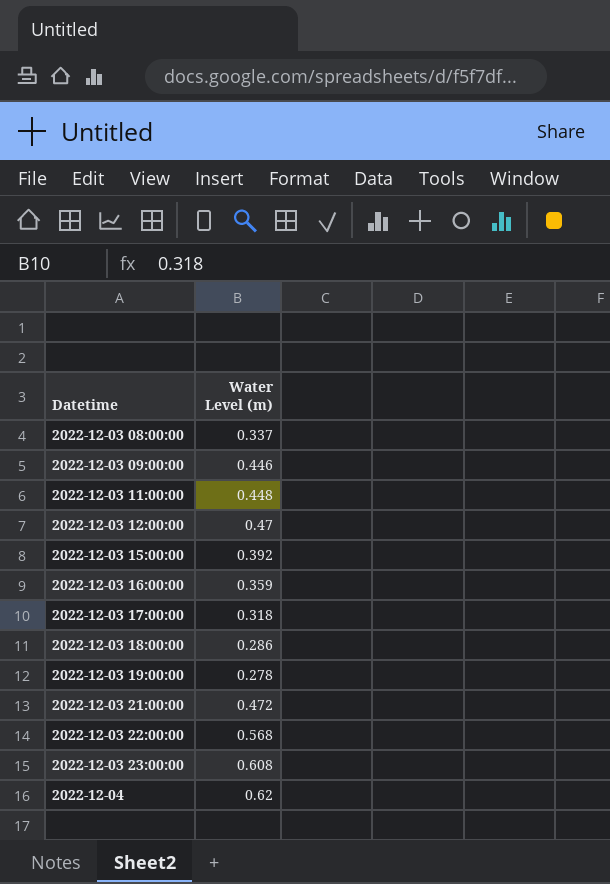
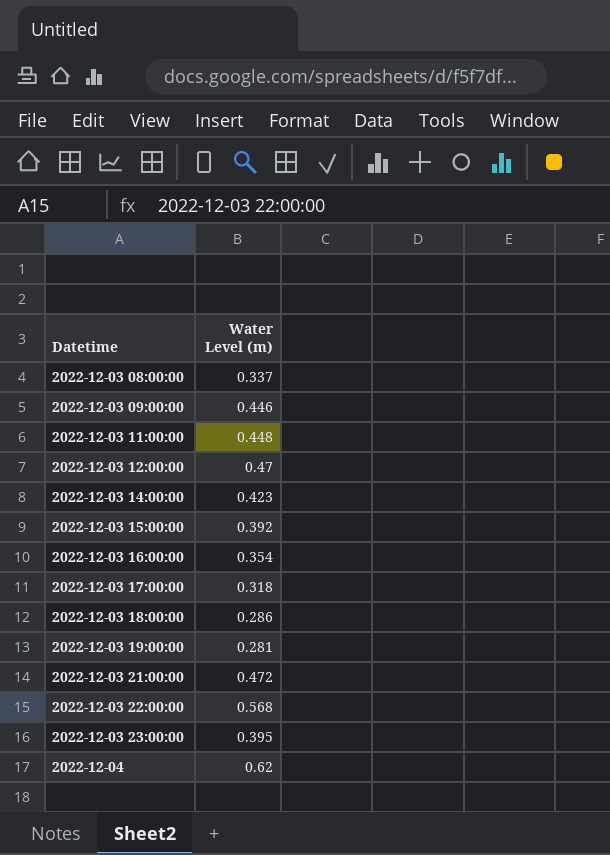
row 2022-12-03 14:00:00: none -> 0.423
2022-12-03 16:00:00 | Water Level (m): 0.359 -> 0.354
2022-12-03 19:00:00 | Water Level (m): 0.278 -> 0.281
2022-12-03 23:00:00 | Water Level (m): 0.608 -> 0.395

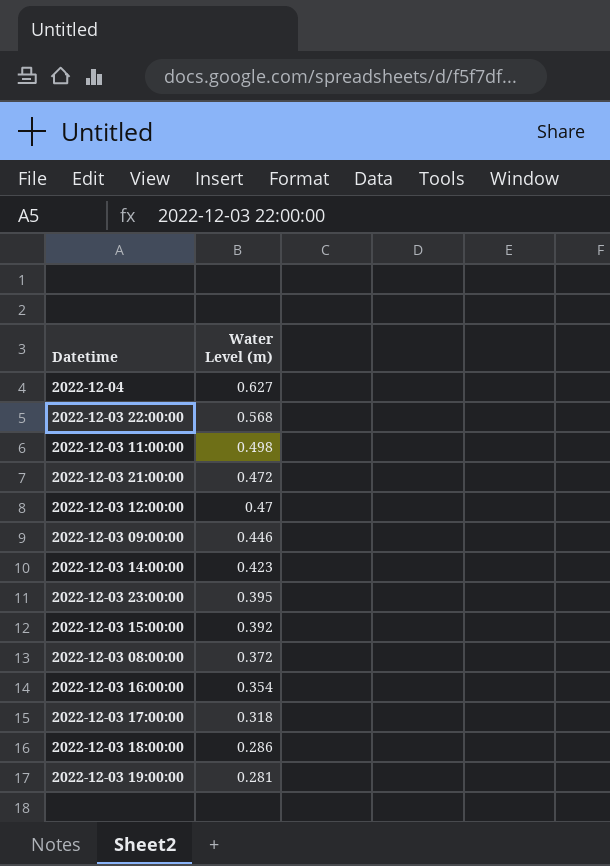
row order: Datetime ascending -> Water Level (m) descending
2022-12-04 | Water Level (m): 0.62 -> 0.627
2022-12-03 11:00:00 | Water Level (m): 0.448 -> 0.498
2022-12-03 08:00:00 | Water Level (m): 0.337 -> 0.372

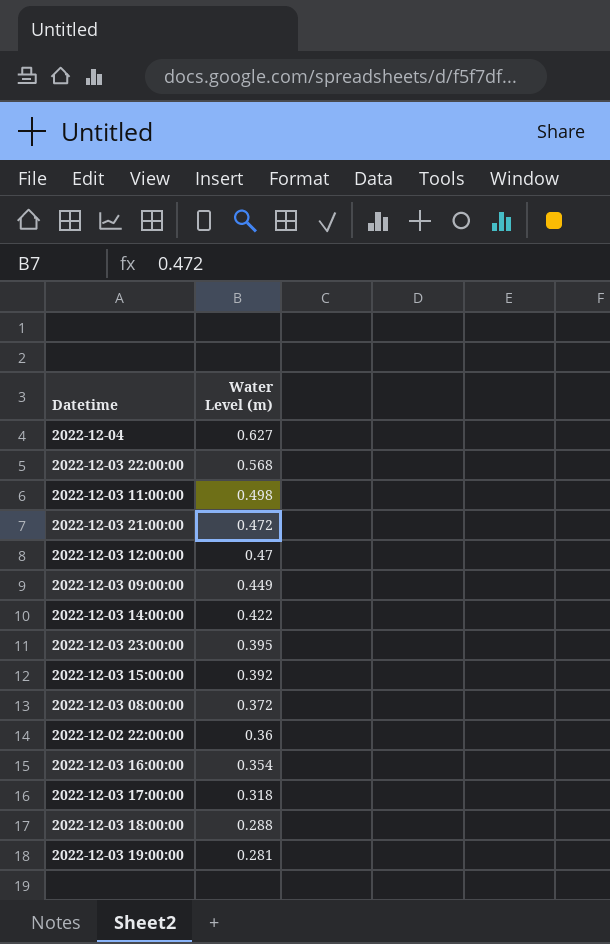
2022-12-03 09:00:00 | Water Level (m): 0.446 -> 0.449
2022-12-03 14:00:00 | Water Level (m): 0.423 -> 0.422
row 2022-12-02 22:00:00: none -> 0.36
2022-12-03 18:00:00 | Water Level (m): 0.286 -> 0.288

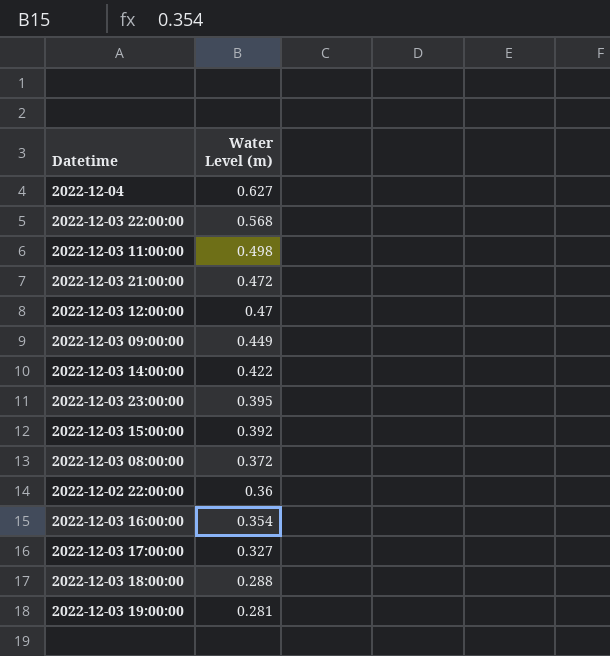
2022-12-03 17:00:00 | Water Level (m): 0.318 -> 0.327

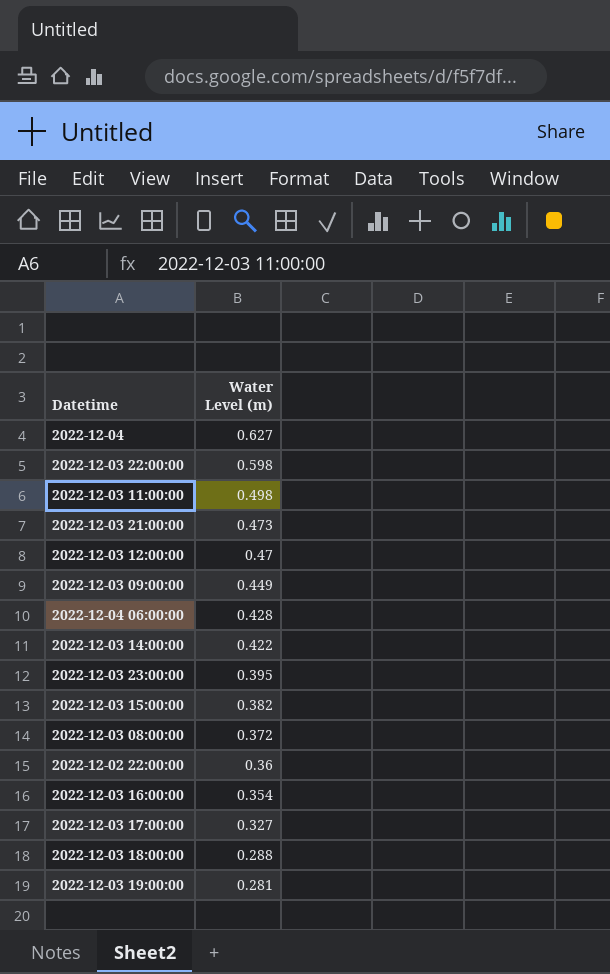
2022-12-03 22:00:00 | Water Level (m): 0.568 -> 0.598
2022-12-03 21:00:00 | Water Level (m): 0.472 -> 0.473
row 2022-12-04 06:00:00: none -> 0.428
2022-12-03 15:00:00 | Water Level (m): 0.392 -> 0.382

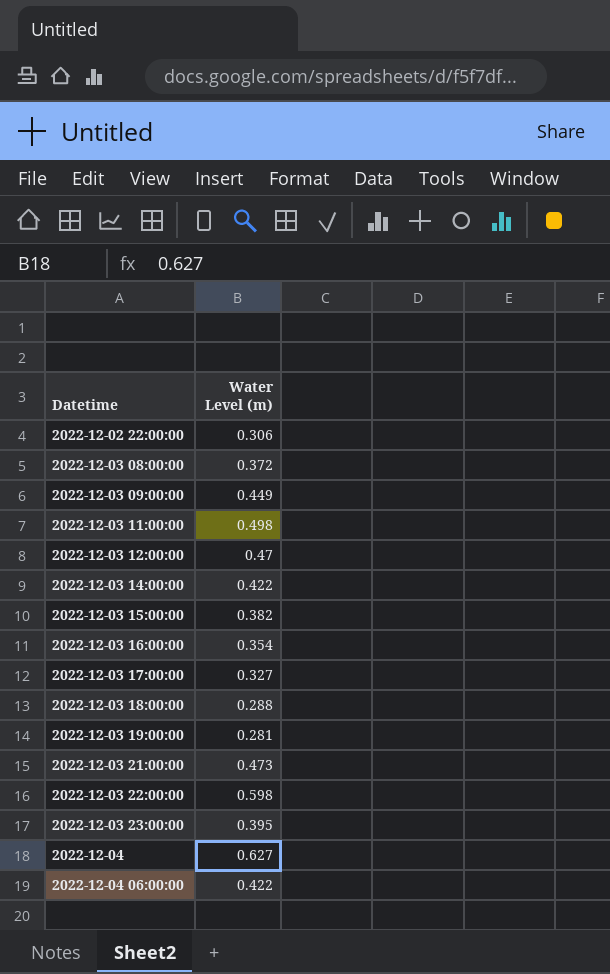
row order: Water Level (m) descending -> Datetime ascending
2022-12-02 22:00:00 | Water Level (m): 0.36 -> 0.306
2022-12-04 06:00:00 | Water Level (m): 0.428 -> 0.422

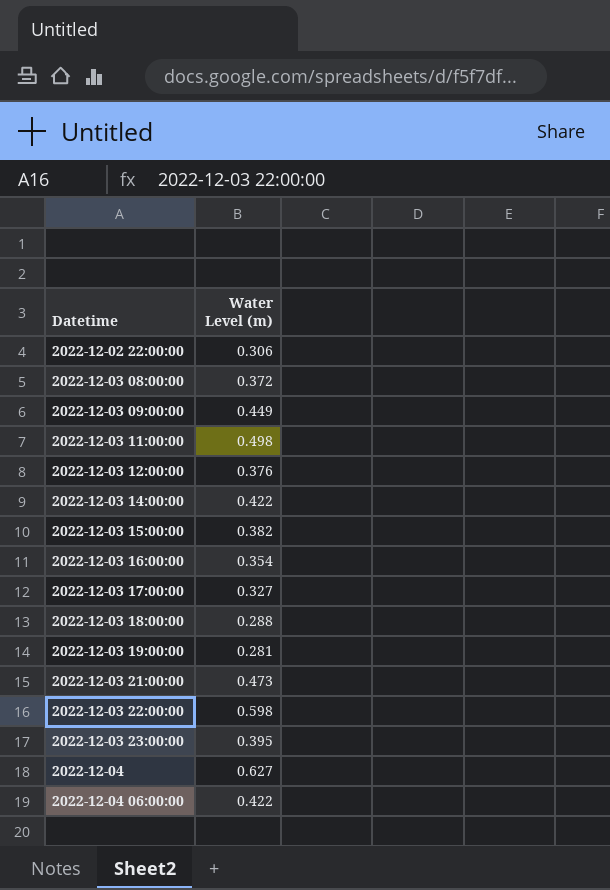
2022-12-03 12:00:00 | Water Level (m): 0.47 -> 0.376

